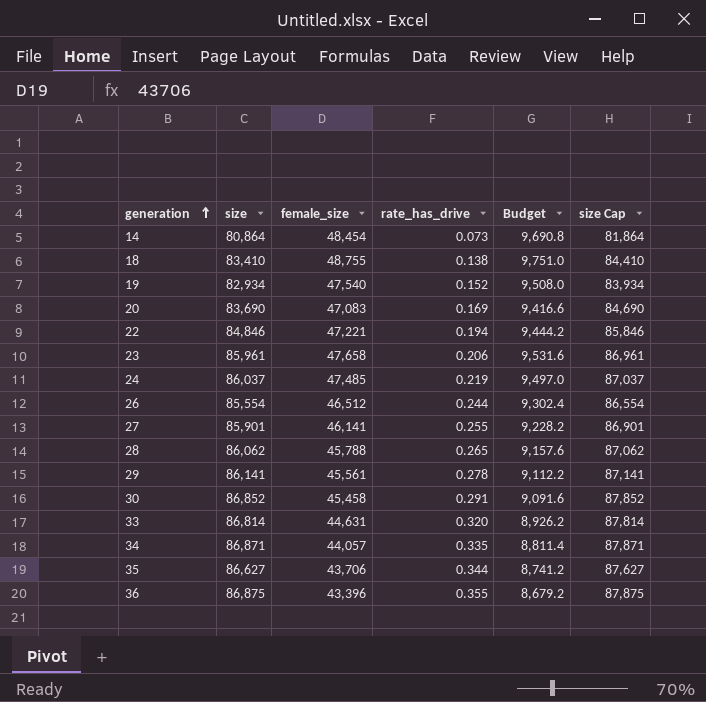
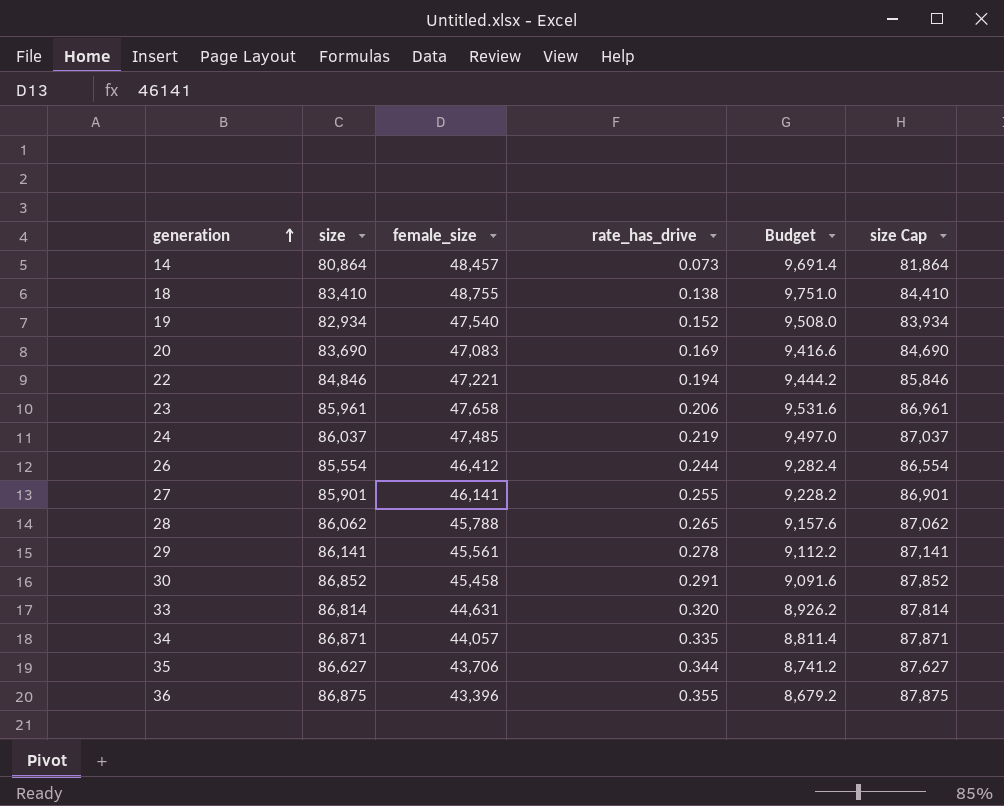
14 | female_size: 48,454 -> 48,457
14 | Budget: 9,690.8 -> 9,691.4
26 | female_size: 46,512 -> 46,412
26 | Budget: 9,302.4 -> 9,282.4

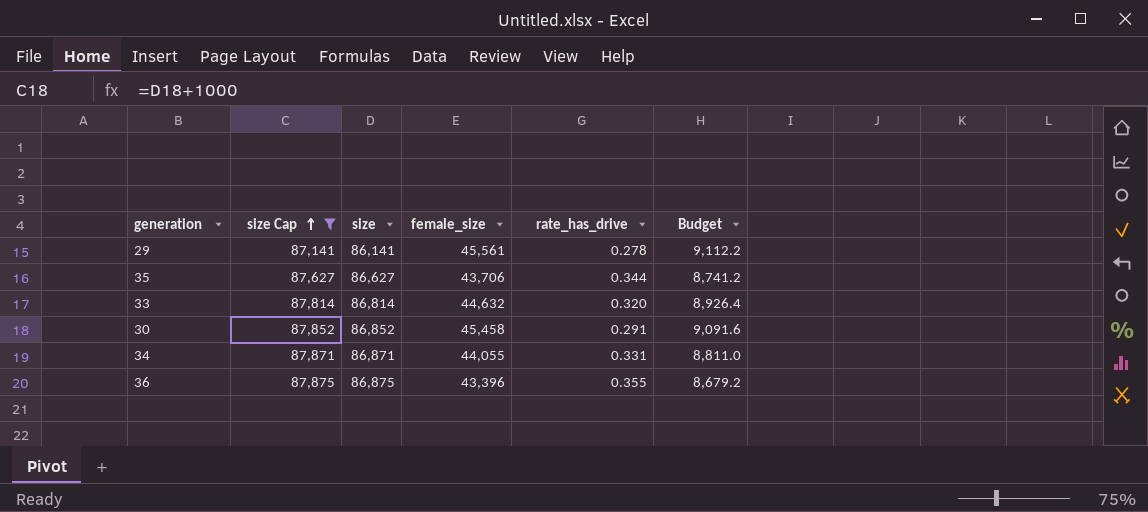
filter: none -> size Cap >= 87,141
row order: generation ascending -> size Cap ascending
column size Cap | position: 6 -> 2
33 | female_size: 44,631 -> 44,632
33 | Budget: 8,926.2 -> 8,926.4
34 | female_size: 44,057 -> 44,055
34 | rate_has_drive: 0.335 -> 0.331
34 | Budget: 8,811.4 -> 8,811.0

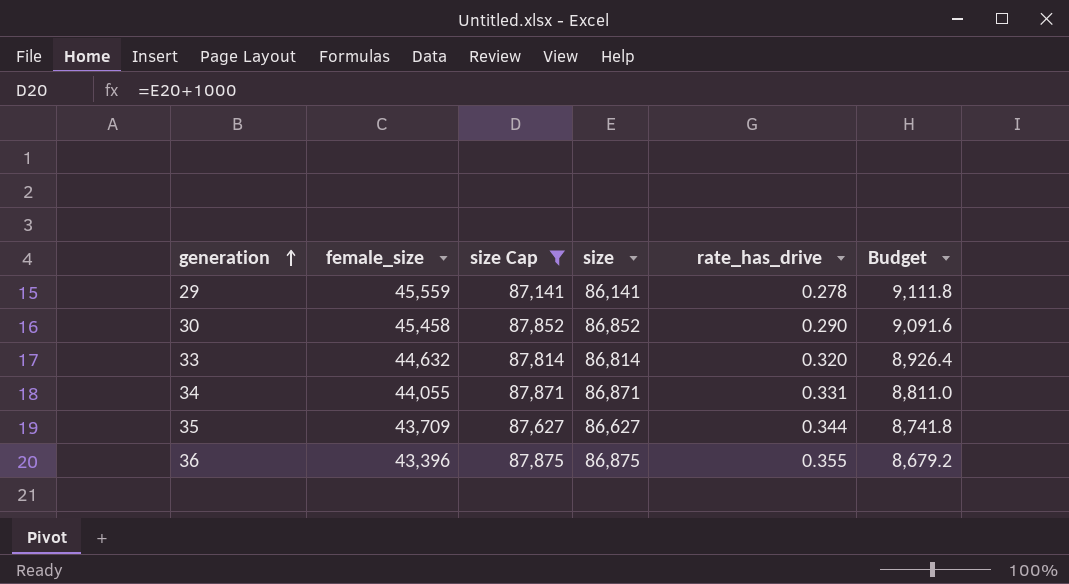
row order: size Cap ascending -> generation ascending
column female_size | position: 4 -> 2
29 | female_size: 45,561 -> 45,559
29 | Budget: 9,112.2 -> 9,111.8
30 | rate_has_drive: 0.291 -> 0.290
35 | female_size: 43,706 -> 43,709
35 | Budget: 8,741.2 -> 8,741.8

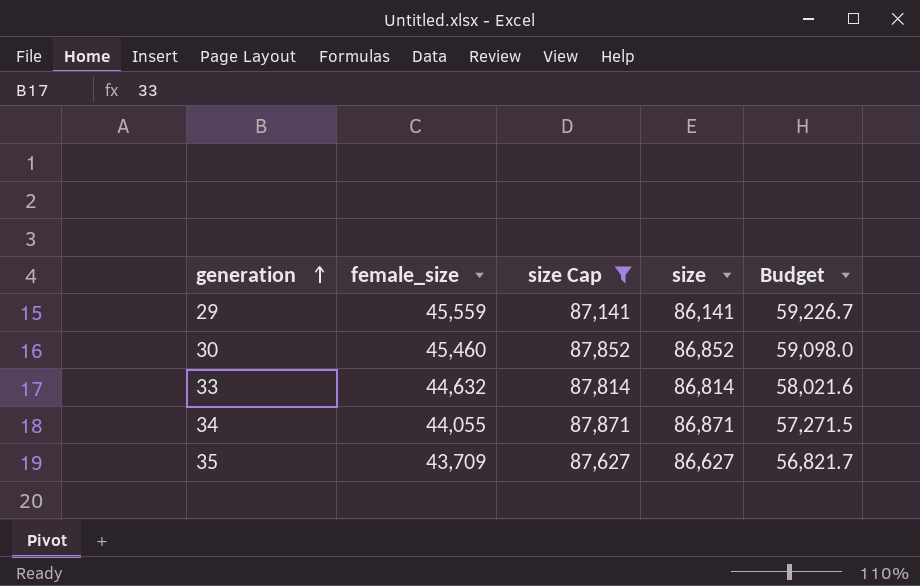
column rate_has_drive | position: 5 -> none
column Budget | formula: [female_size] * 0.2 -> [female_size] * 1.3
row 36: 43,396 | 87,875 | 86,875 | 0.355 | 8,679.2 -> none
30 | female_size: 45,458 -> 45,460

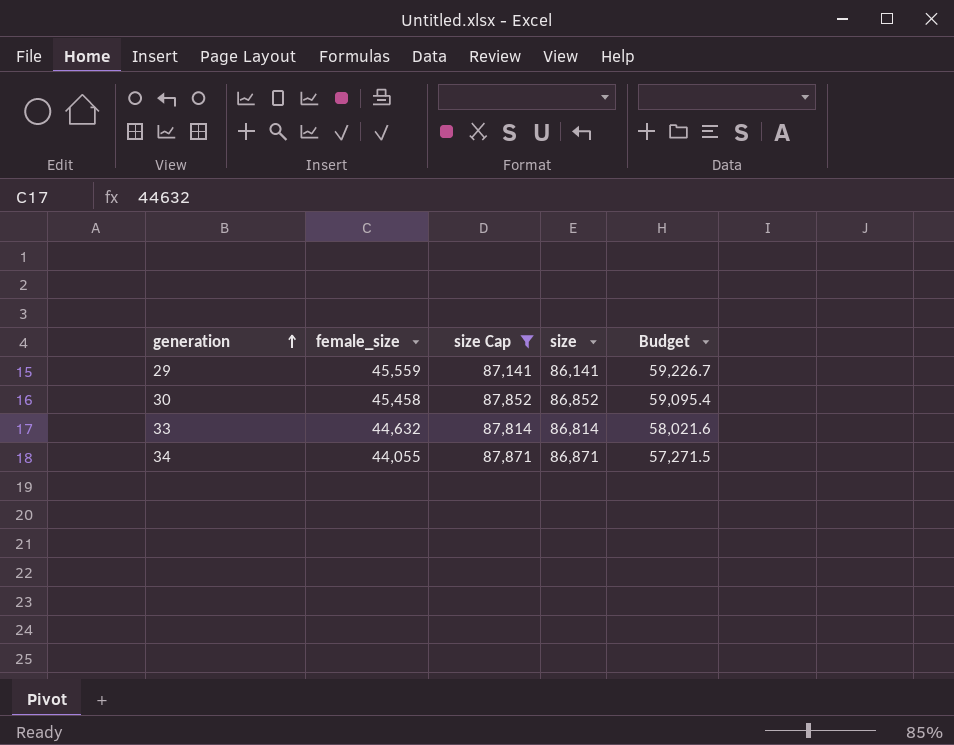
row 35: 43,709 | 87,627 | 86,627 | 56,821.7 -> none
30 | female_size: 45,460 -> 45,458
30 | Budget: 59,098.0 -> 59,095.4

